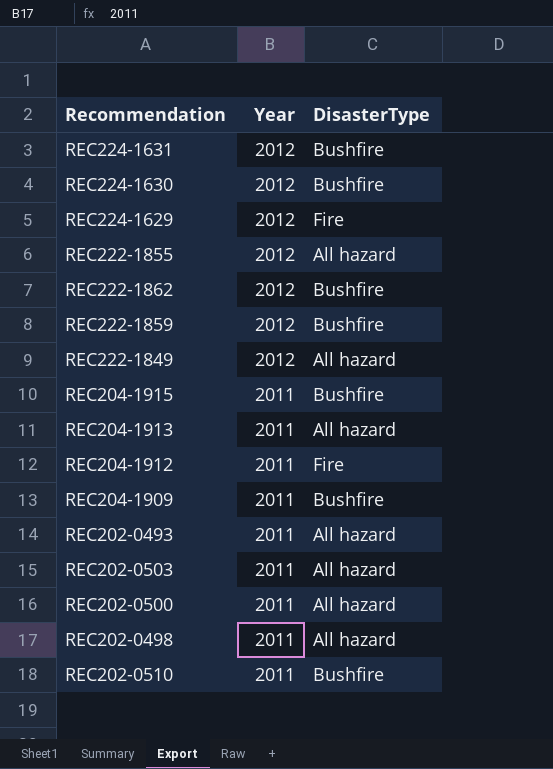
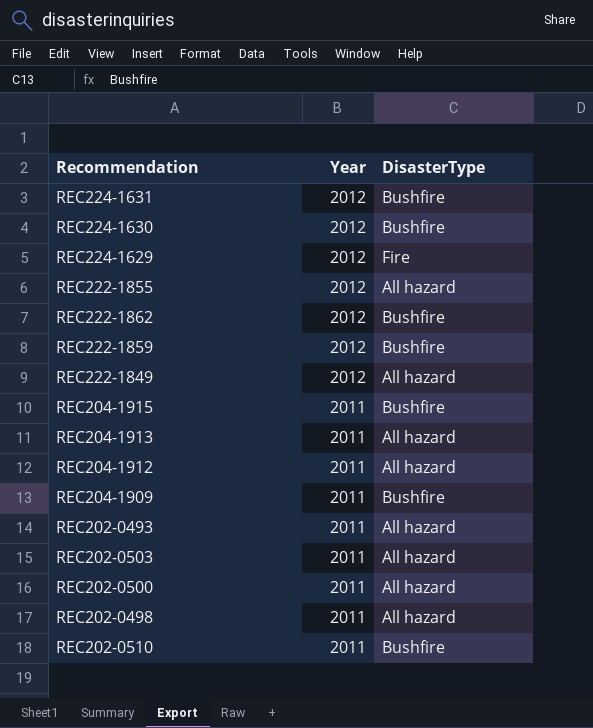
REC204-1912 | DisasterType: Fire -> All hazard

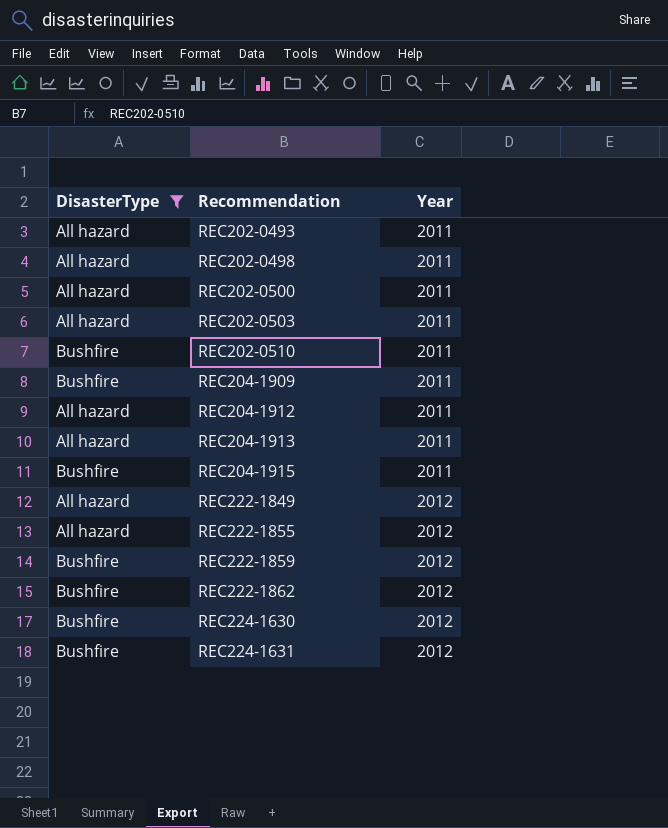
filter: none -> DisasterType != Fire
row order: Year descending -> Recommendation ascending
column DisasterType | position: 3 -> 1

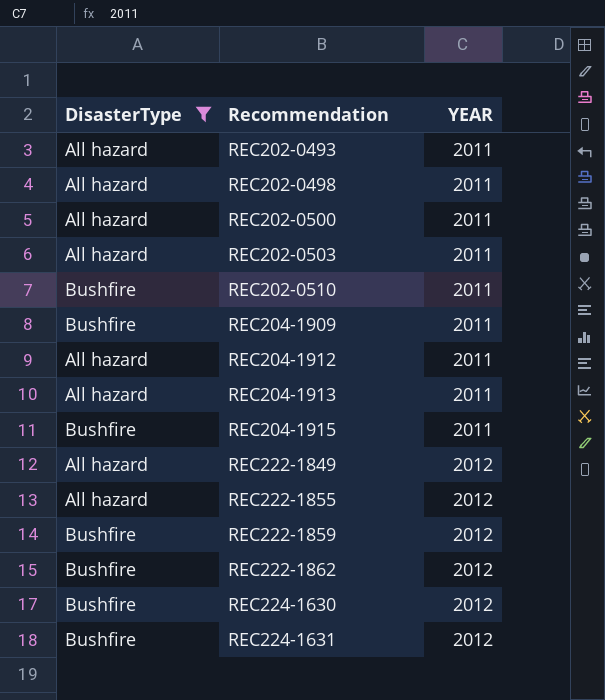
column name: Year -> YEAR

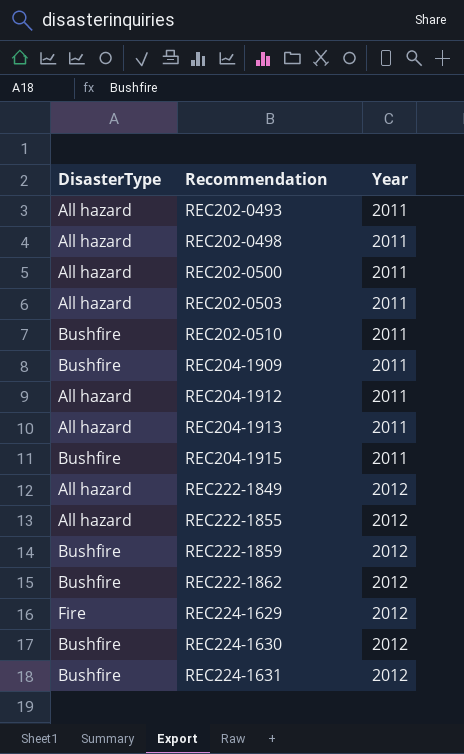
filter: DisasterType != Fire -> none
column name: YEAR -> Year

